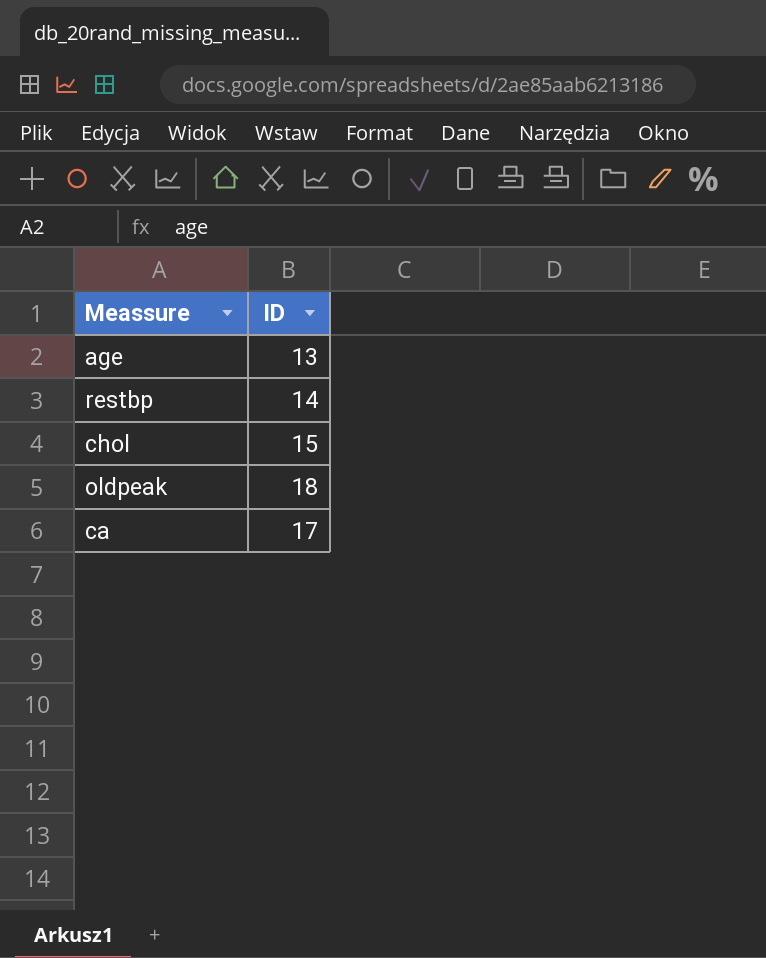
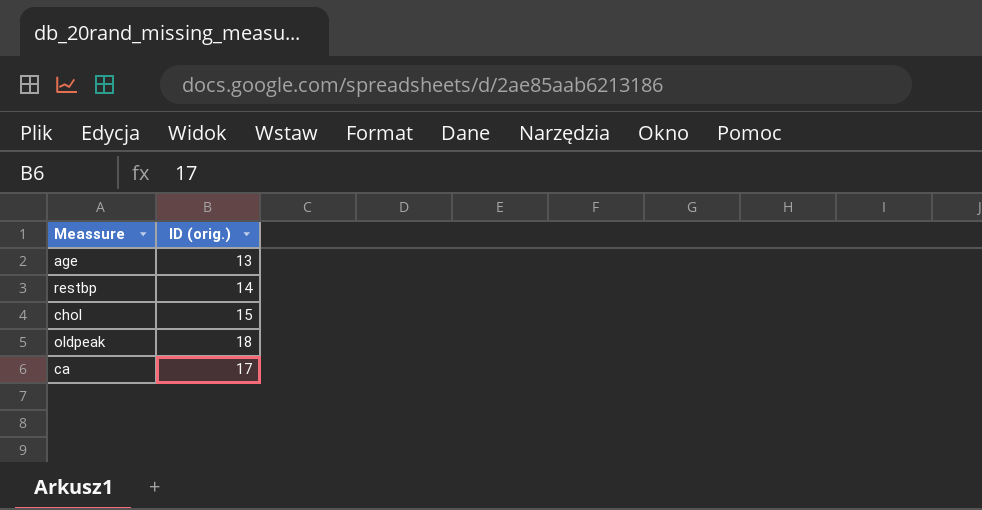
column name: ID -> ID (orig.)

